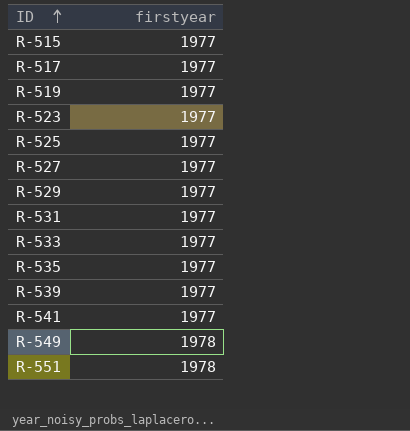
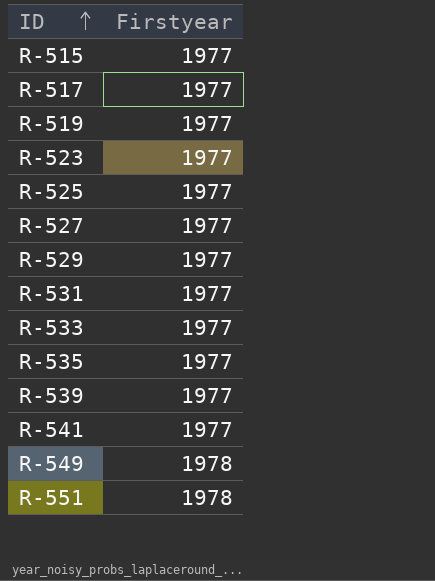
column name: firstyear -> Firstyear

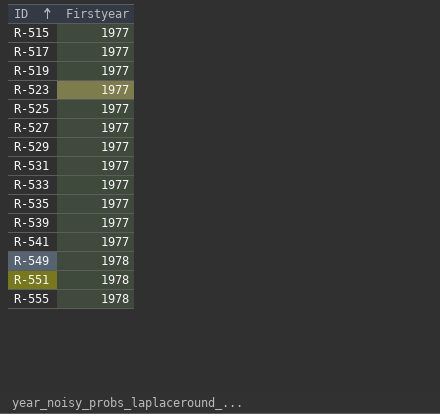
row R-555: none -> 1978

